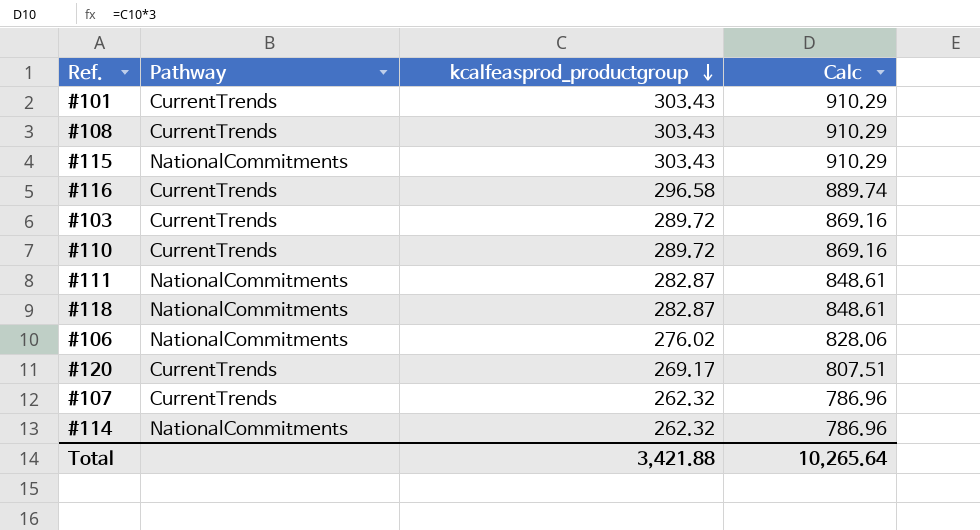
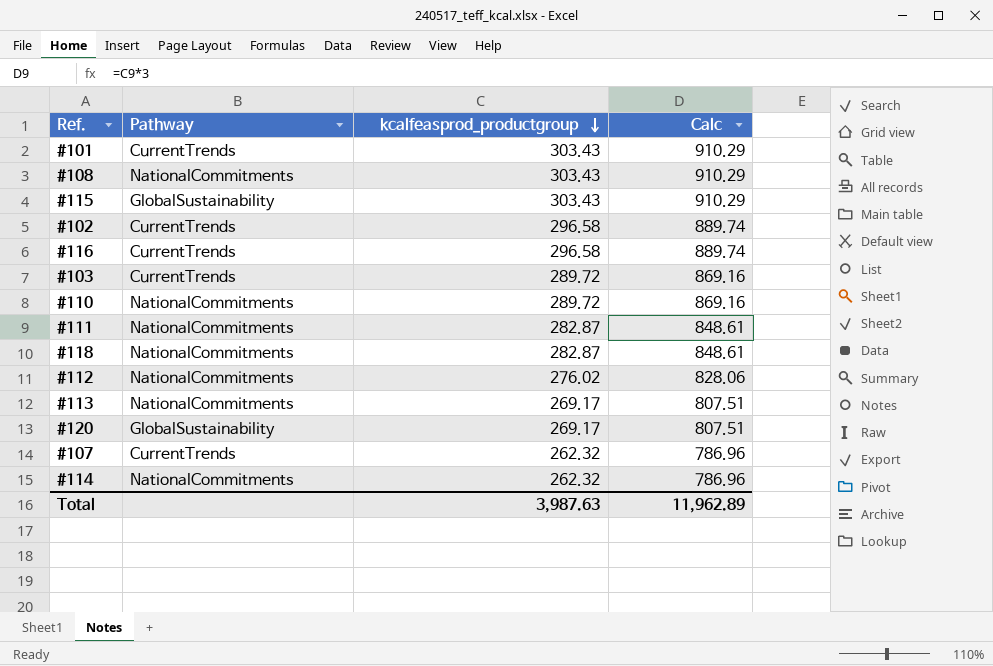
row #106: NationalCommitments | 276.02 | 828.06 -> none
#108 | Pathway: CurrentTrends -> NationalCommitments
#115 | Pathway: NationalCommitments -> GlobalSustainability
row #102: none -> CurrentTrends | 296.58 | 889.74
#110 | Pathway: CurrentTrends -> NationalCommitments
row #112: none -> NationalCommitments | 276.02 | 828.06
row #113: none -> NationalCommitments | 269.17 | 807.51
#120 | Pathway: CurrentTrends -> GlobalSustainability
Total | kcalfeasprod_productgroup: 3,421.88 -> 3,987.63
Total | Calc: 10,265.64 -> 11,962.89

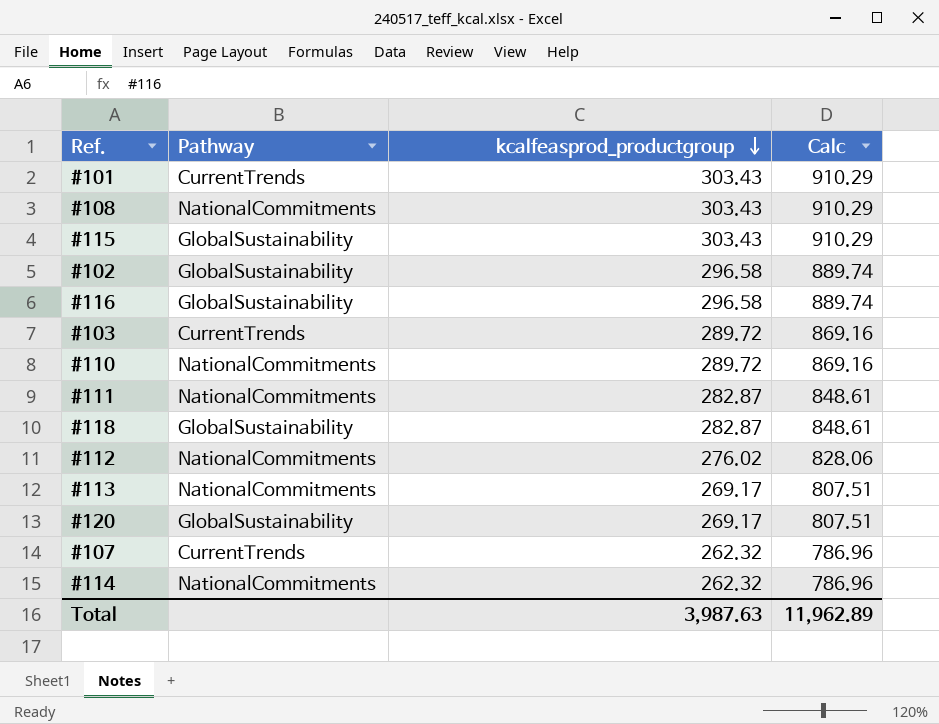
#102 | Pathway: CurrentTrends -> GlobalSustainability
#116 | Pathway: CurrentTrends -> GlobalSustainability
#118 | Pathway: NationalCommitments -> GlobalSustainability

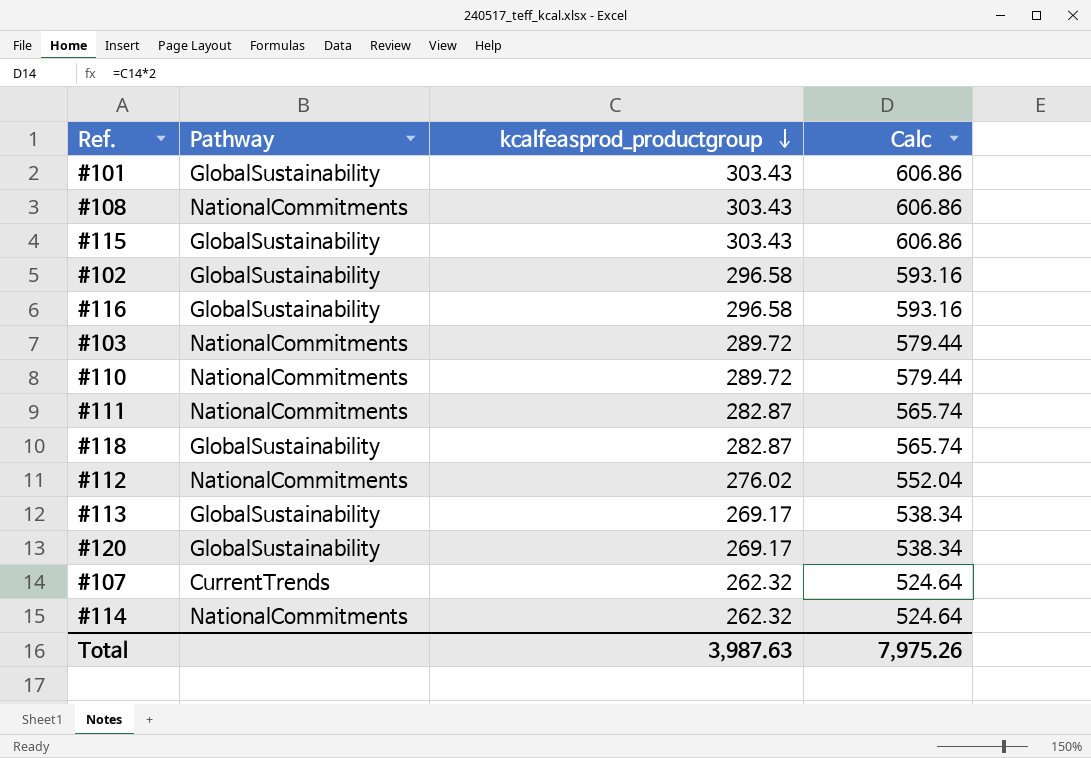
column Calc | formula: [kcalfeasprod_productgroup] * 3 -> [kcalfeasprod_productgroup] * 2
#101 | Pathway: CurrentTrends -> GlobalSustainability
#103 | Pathway: CurrentTrends -> NationalCommitments
#113 | Pathway: NationalCommitments -> GlobalSustainability
Total | Calc: 11,962.89 -> 7,975.26

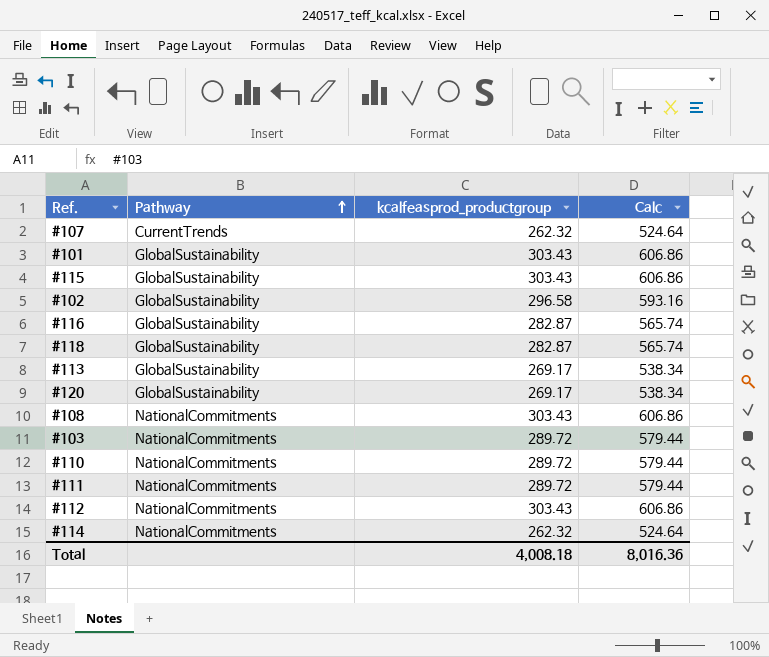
row order: kcalfeasprod_productgroup descending -> Pathway ascending
#116 | kcalfeasprod_productgroup: 296.58 -> 282.87
#116 | Calc: 593.16 -> 565.74
#111 | kcalfeasprod_productgroup: 282.87 -> 289.72
#111 | Calc: 565.74 -> 579.44
#112 | kcalfeasprod_productgroup: 276.02 -> 303.43
#112 | Calc: 552.04 -> 606.86
Total | kcalfeasprod_productgroup: 3,987.63 -> 4,008.18
Total | Calc: 7,975.26 -> 8,016.36

